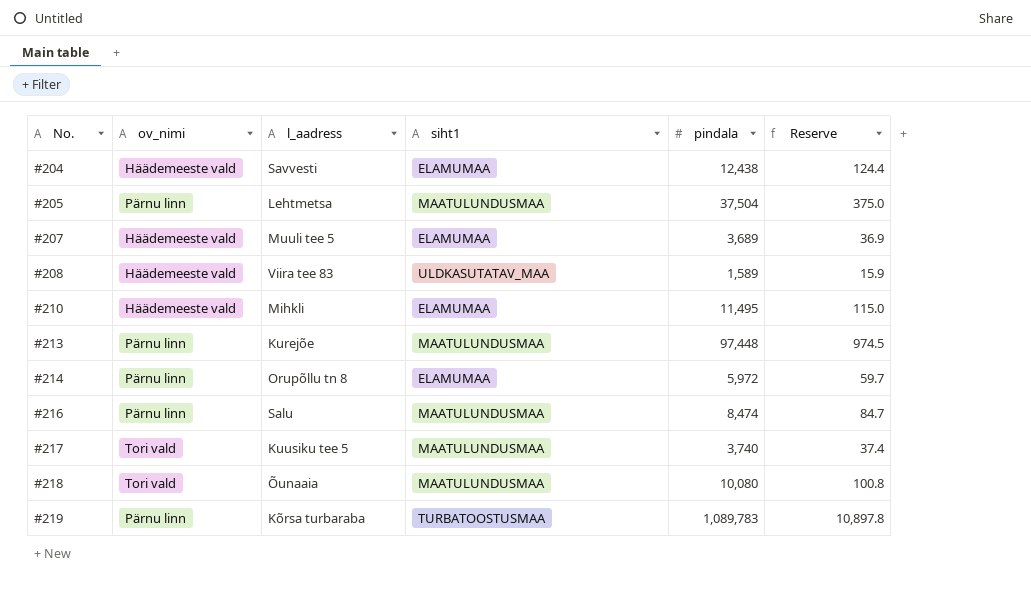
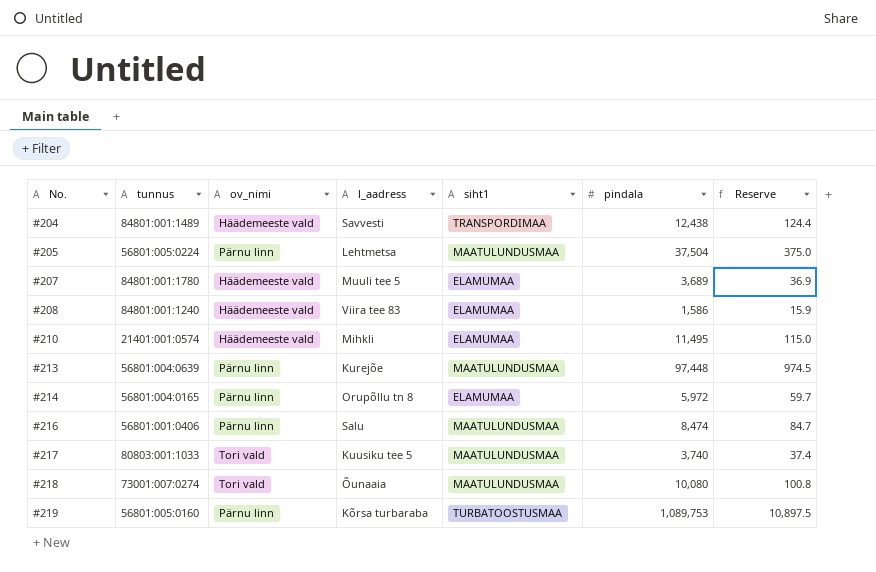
column tunnus | position: none -> 2
#204 | siht1: ELAMUMAA -> TRANSPORDIMAA
#208 | siht1: ULDKASUTATAV_MAA -> ELAMUMAA
#208 | pindala: 1,589 -> 1,586
#219 | pindala: 1,089,783 -> 1,089,753
#219 | Reserve: 10,897.8 -> 10,897.5

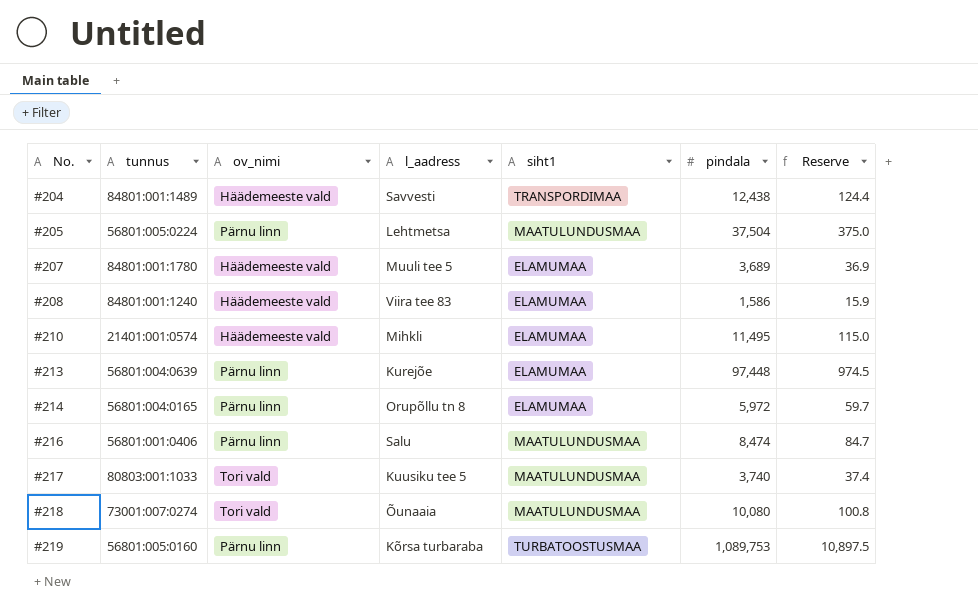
#213 | siht1: MAATULUNDUSMAA -> ELAMUMAA

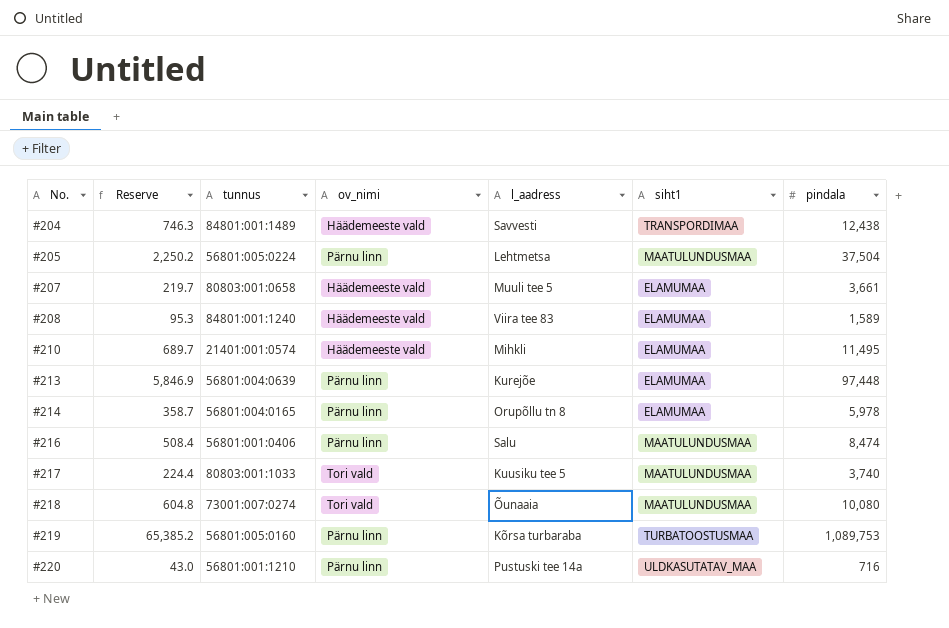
column Reserve | formula: [pindala] * 0.01 -> [pindala] * 0.06
column Reserve | position: 7 -> 2
#207 | tunnus: 84801:001:1780 -> 80803:001:0658
#207 | pindala: 3,689 -> 3,661
#208 | pindala: 1,586 -> 1,589
#214 | pindala: 5,972 -> 5,978
row #220: none -> 43.0 | 56801:001:1210 | Pärnu linn | Pustuski tee 14a | ULDKASUTATAV_MAA | 716

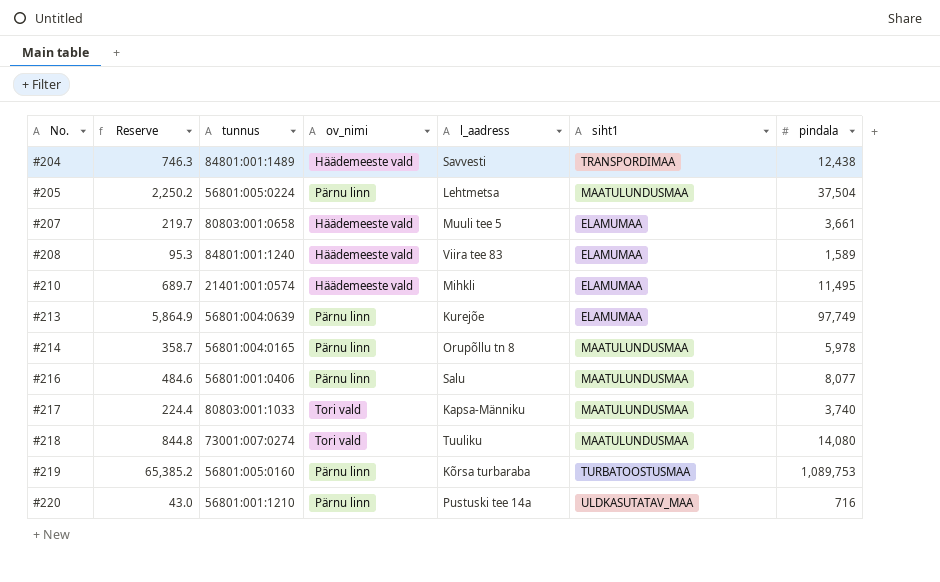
#213 | Reserve: 5,846.9 -> 5,864.9
#213 | pindala: 97,448 -> 97,749
#214 | siht1: ELAMUMAA -> MAATULUNDUSMAA
#216 | Reserve: 508.4 -> 484.6
#216 | pindala: 8,474 -> 8,077
#217 | l_aadress: Kuusiku tee 5 -> Kapsa-Männiku
#218 | Reserve: 604.8 -> 844.8
#218 | l_aadress: Õunaaia -> Tuuliku
#218 | pindala: 10,080 -> 14,080

